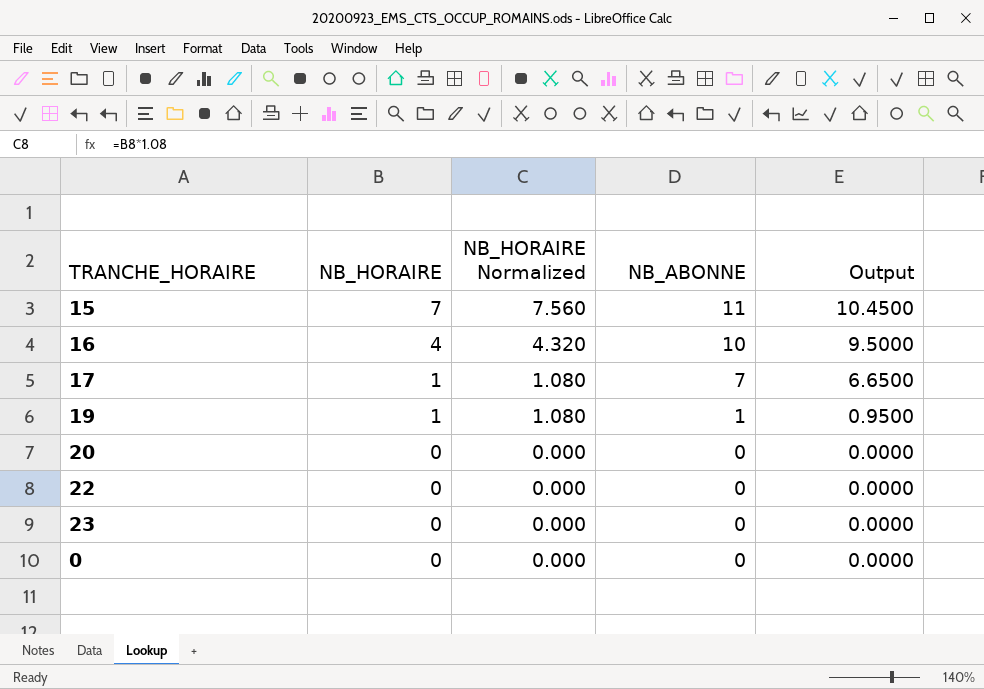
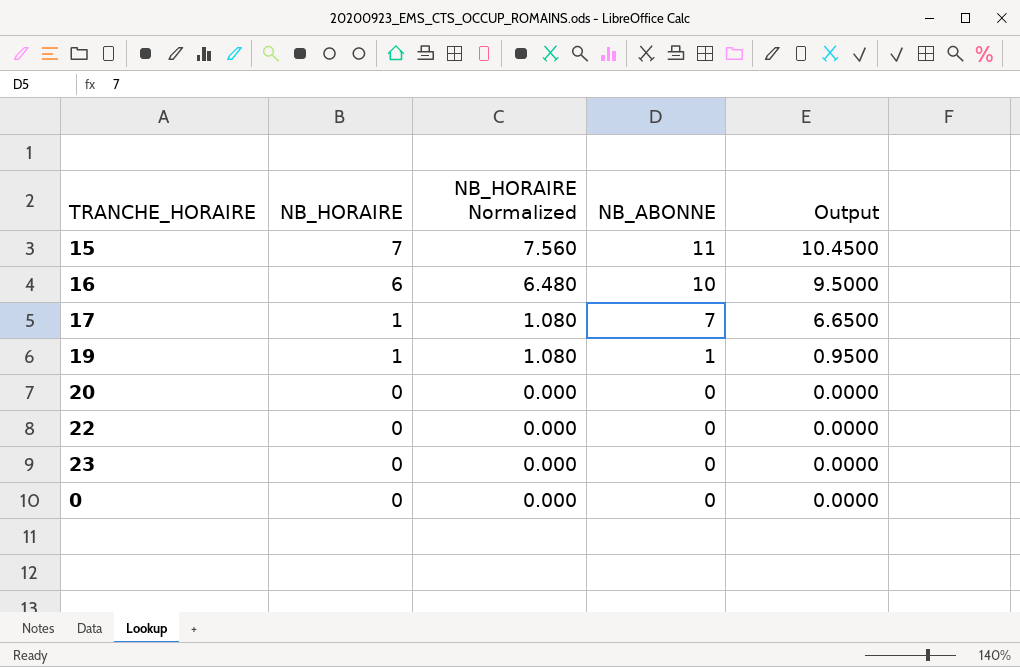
16 | NB_HORAIRE: 4 -> 6
16 | NB_HORAIRE Normalized: 4.320 -> 6.480

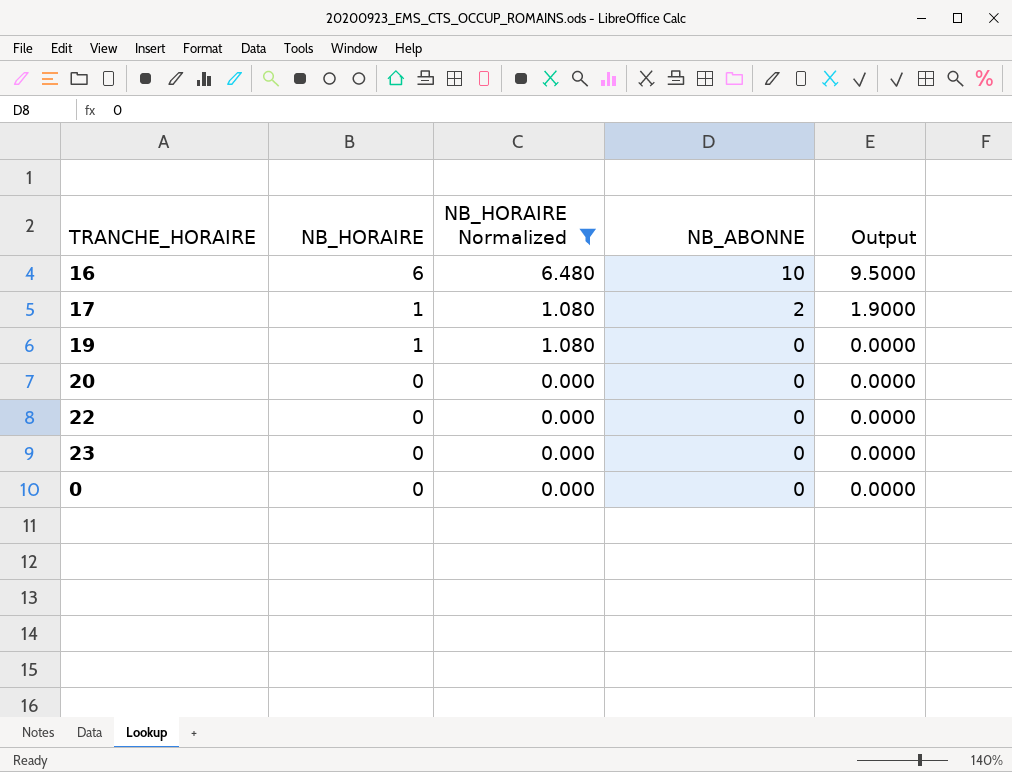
filter: none -> NB_HORAIRE Normalized != 7.560
17 | NB_ABONNE: 7 -> 2
17 | Output: 6.6500 -> 1.9000
19 | NB_ABONNE: 1 -> 0
19 | Output: 0.9500 -> 0.0000

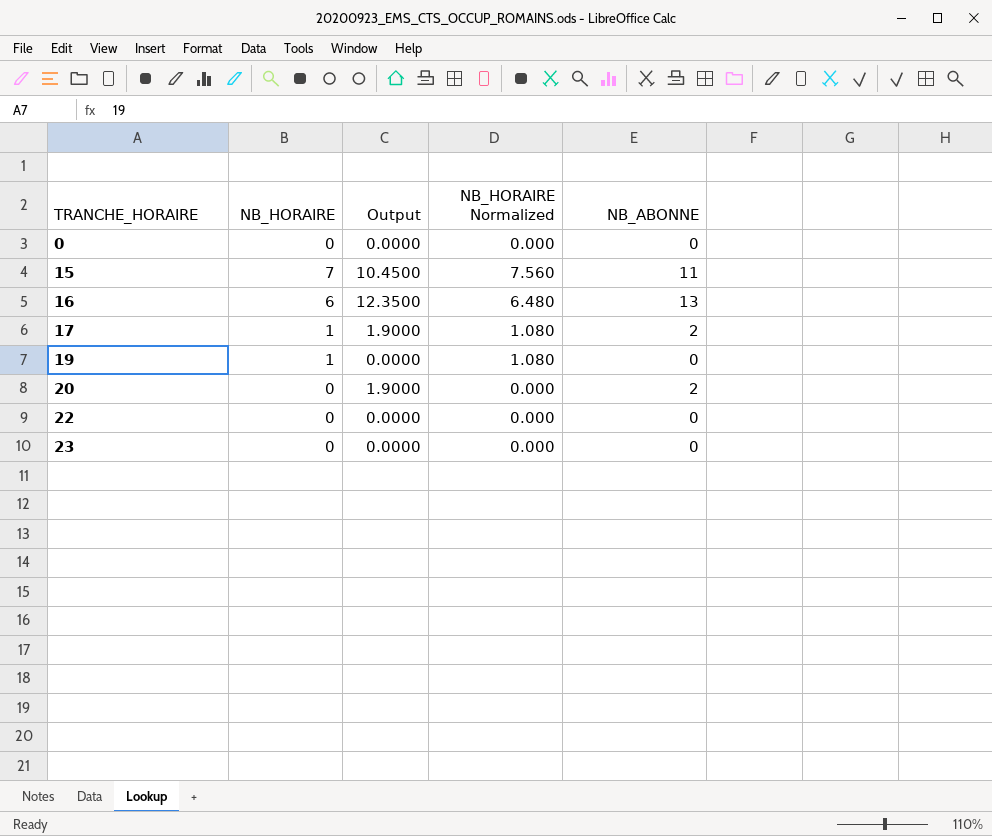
filter: NB_HORAIRE Normalized != 7.560 -> none
row order: NB_HORAIRE descending -> TRANCHE_HORAIRE ascending
column Output | position: 5 -> 3
16 | Output: 9.5000 -> 12.3500
16 | NB_ABONNE: 10 -> 13
20 | Output: 0.0000 -> 1.9000
20 | NB_ABONNE: 0 -> 2

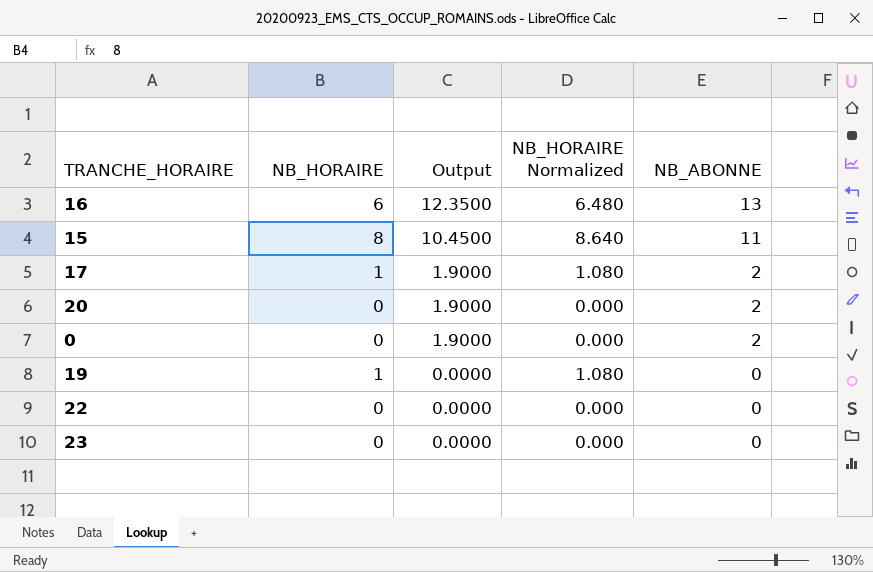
row order: TRANCHE_HORAIRE ascending -> Output descending
15 | NB_HORAIRE: 7 -> 8
15 | NB_HORAIRE Normalized: 7.560 -> 8.640
0 | Output: 0.0000 -> 1.9000
0 | NB_ABONNE: 0 -> 2

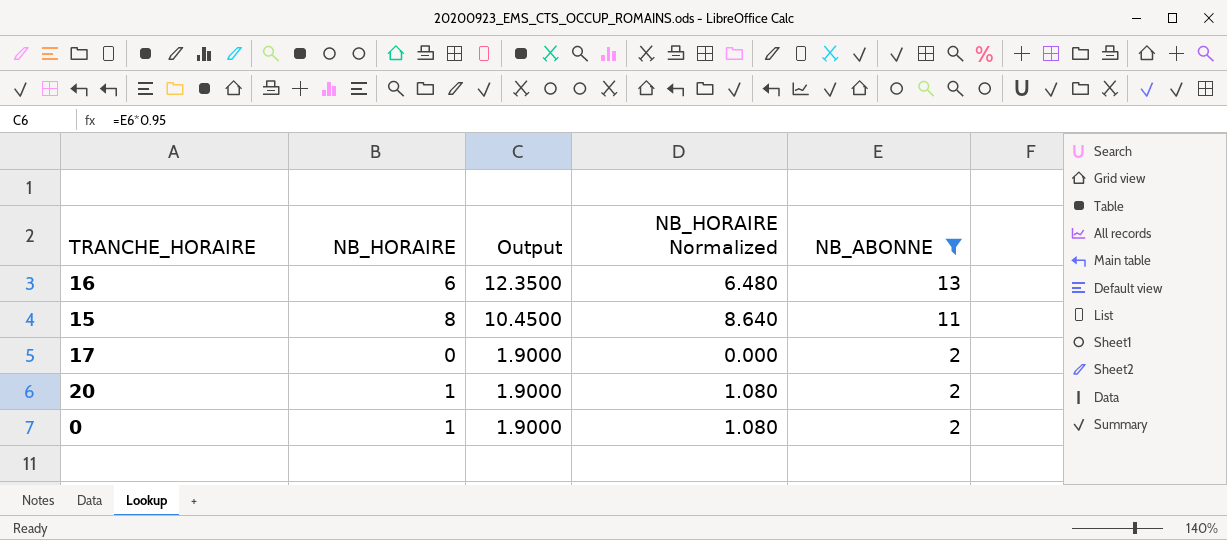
filter: none -> NB_ABONNE != 0
17 | NB_HORAIRE: 1 -> 0
17 | NB_HORAIRE Normalized: 1.080 -> 0.000
20 | NB_HORAIRE: 0 -> 1
20 | NB_HORAIRE Normalized: 0.000 -> 1.080
0 | NB_HORAIRE: 0 -> 1
0 | NB_HORAIRE Normalized: 0.000 -> 1.080

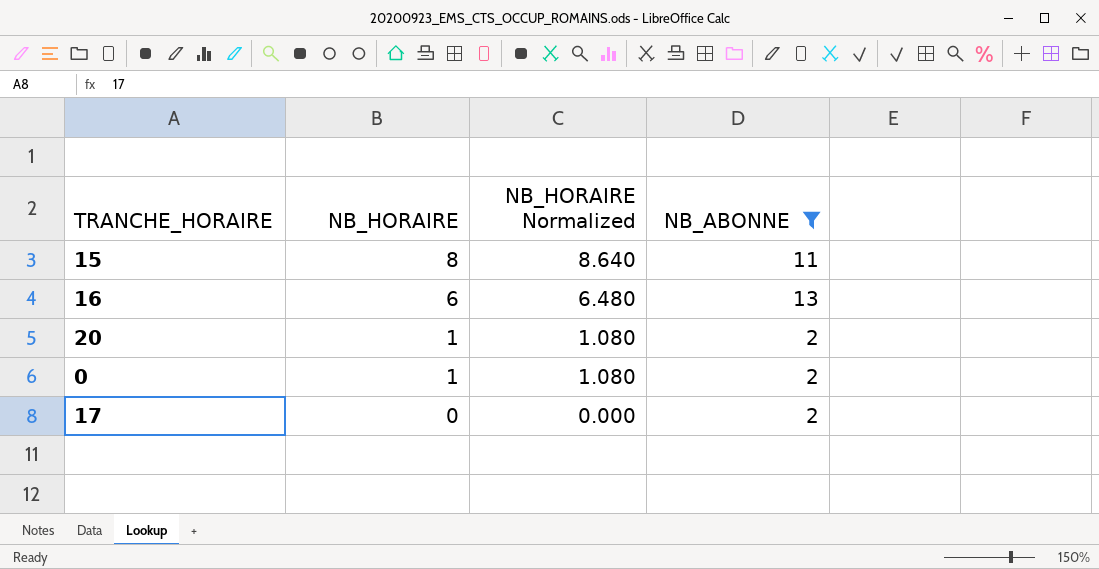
row order: Output descending -> NB_HORAIRE descending
column Output | formula: [NB_ABONNE] * 0.95 -> none

